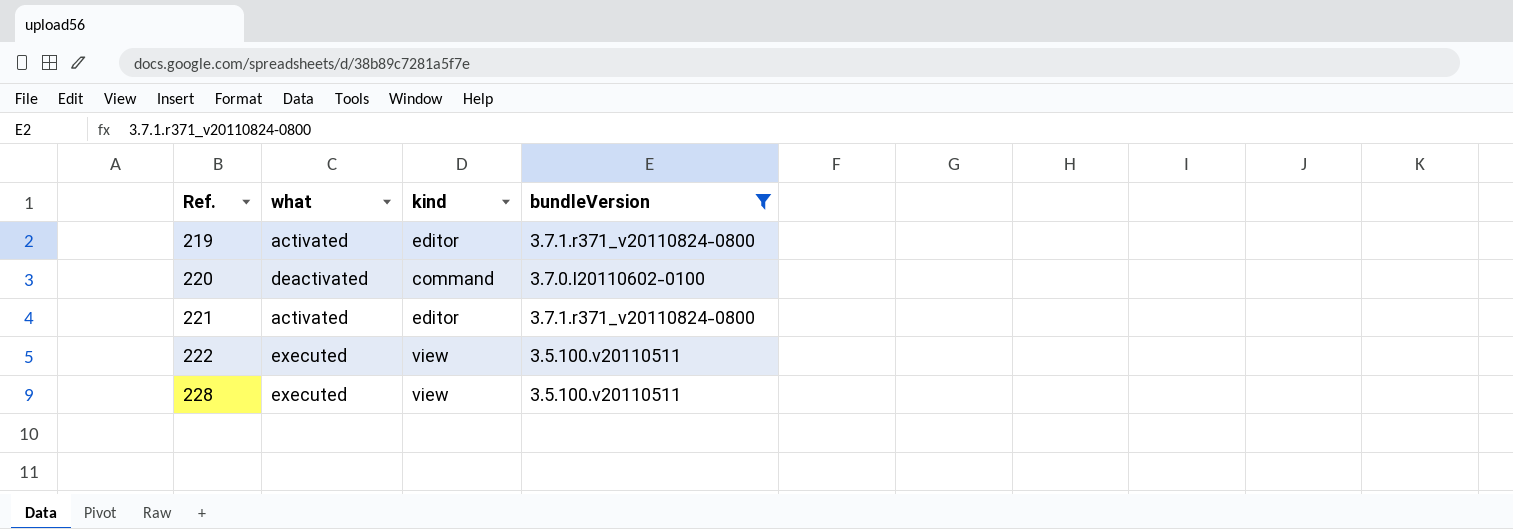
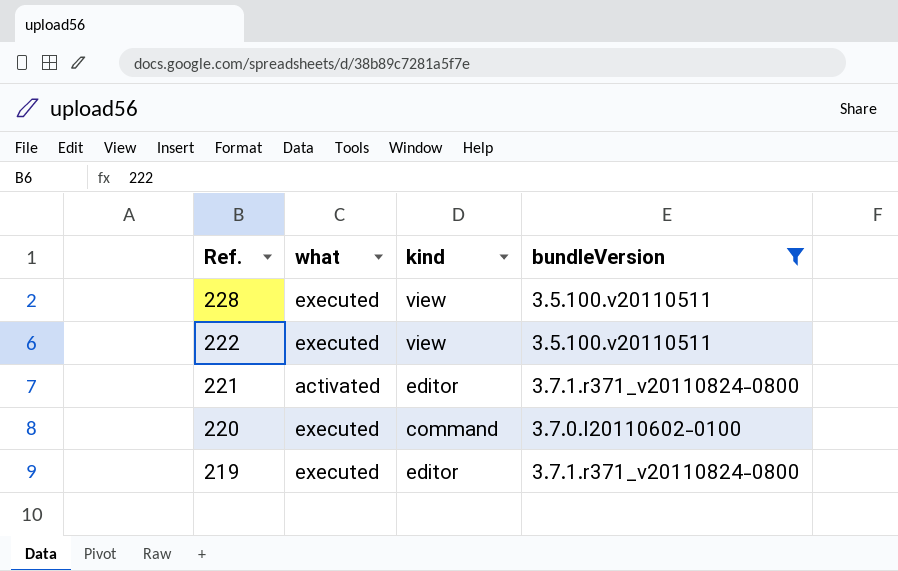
row order: Ref. ascending -> Ref. descending
220 | what: deactivated -> executed
219 | what: activated -> executed

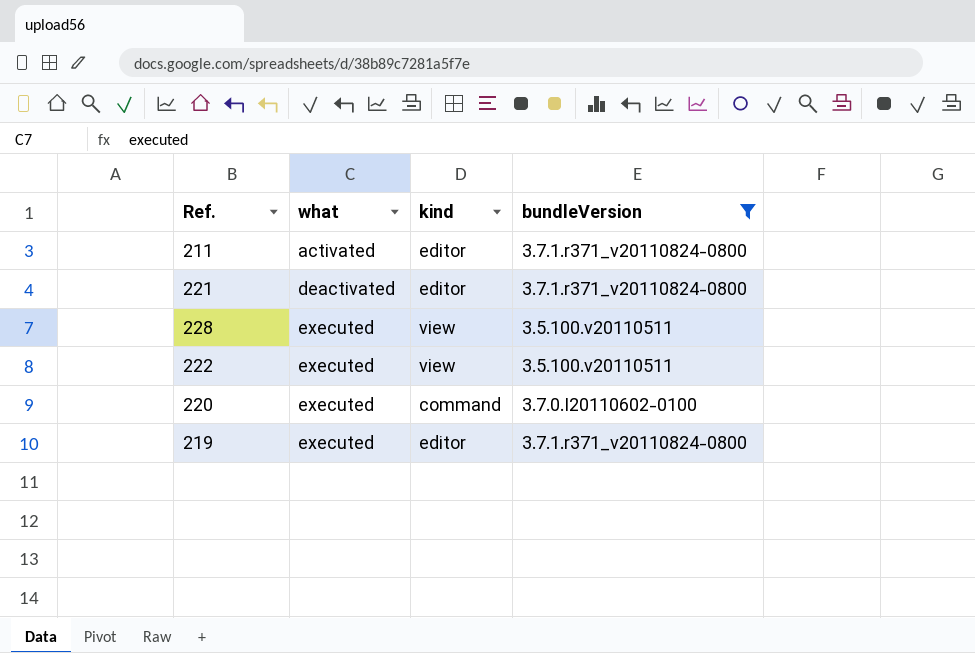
row order: Ref. descending -> what ascending
row 211: none -> activated | editor | 3.7.1.r371_v20110824-0800
221 | what: activated -> deactivated

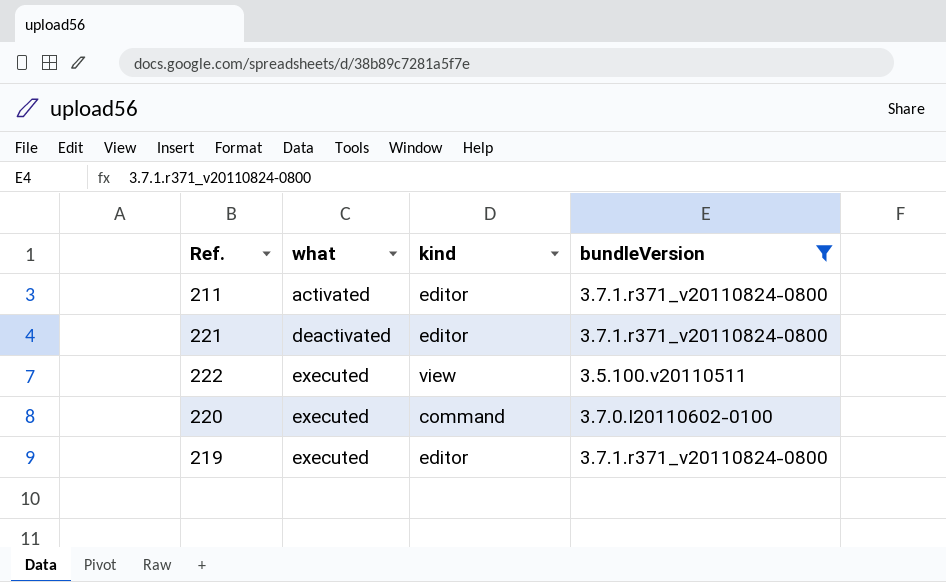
row 228: executed | view | 3.5.100.v20110511 -> none

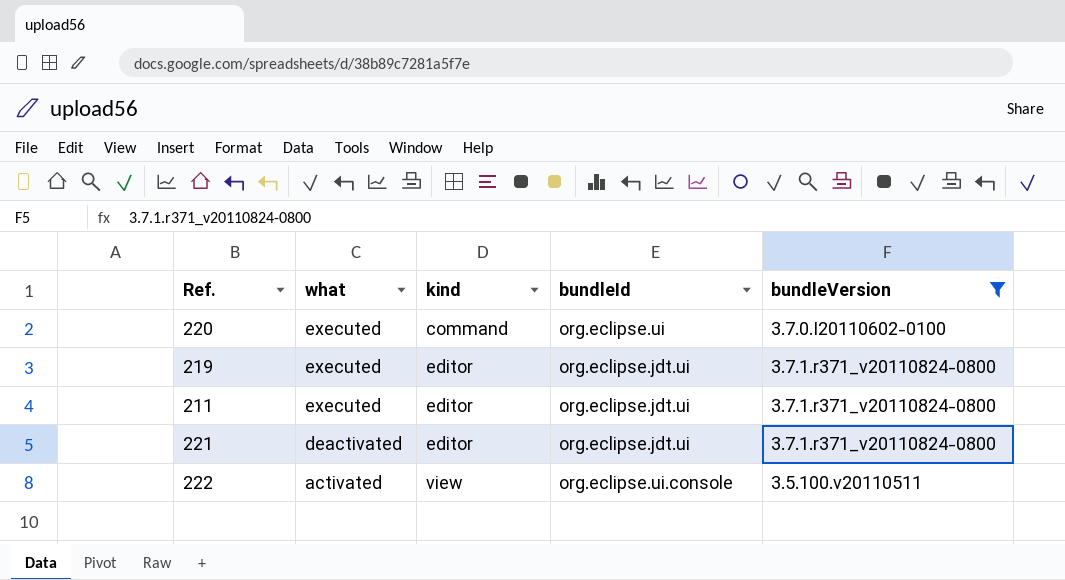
row order: what ascending -> what descending
column bundleId | position: none -> 4
211 | what: activated -> executed
222 | what: executed -> activated

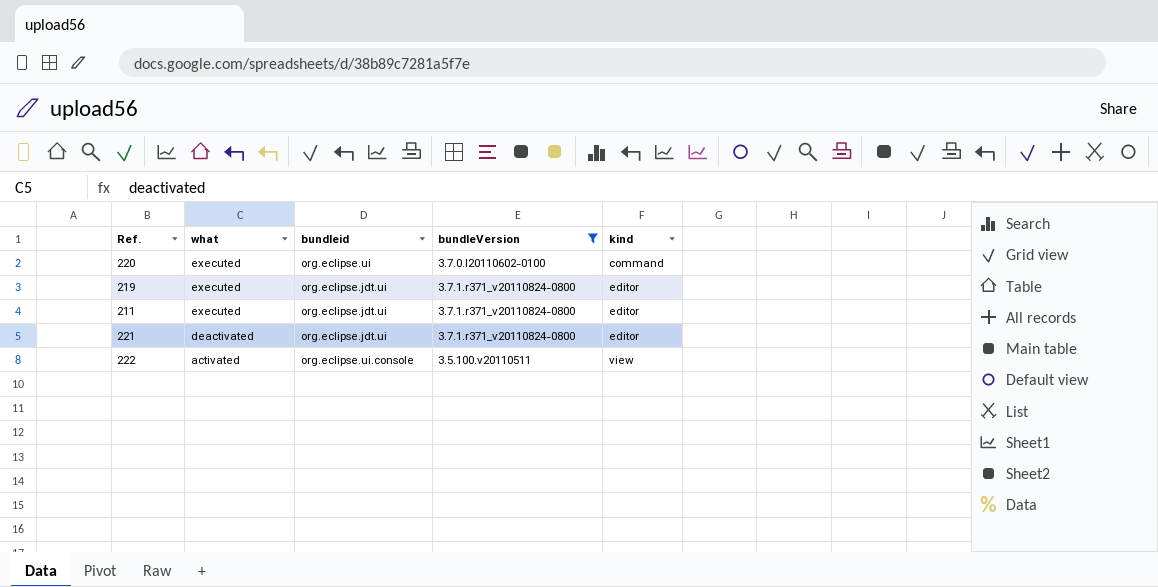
column name: bundleId -> bundleid
column kind | position: 3 -> 5

